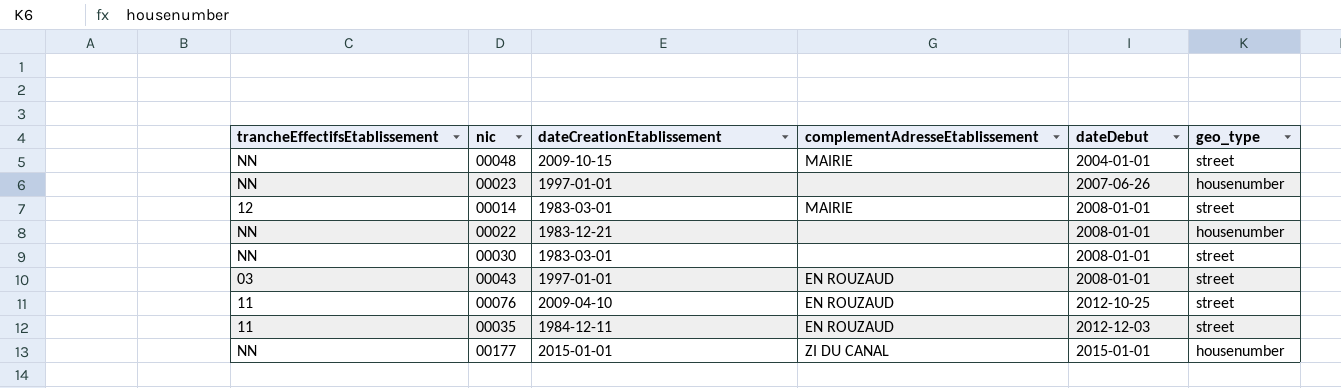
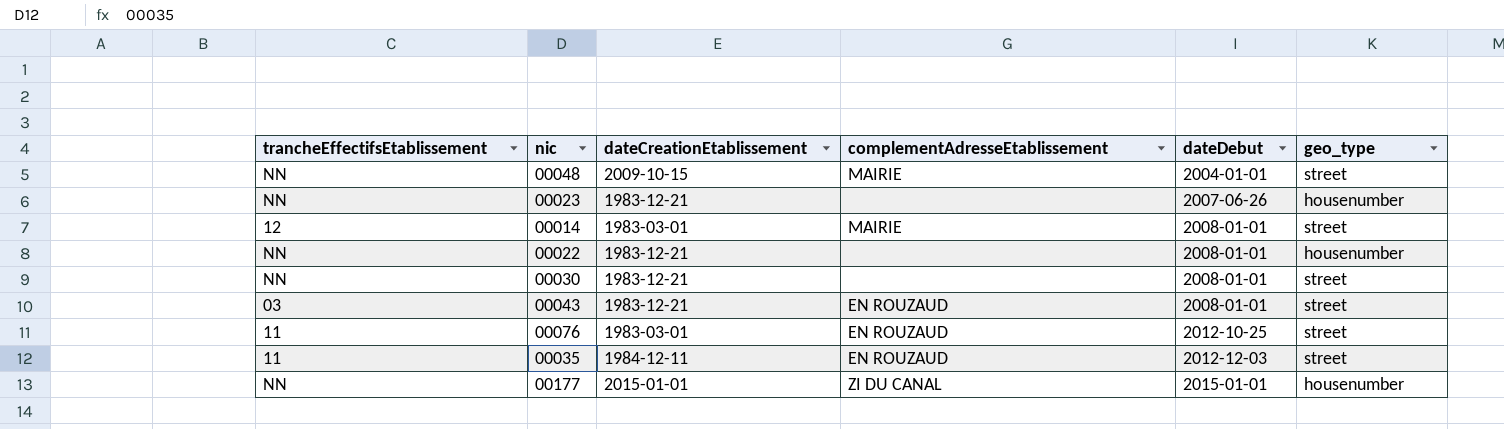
00023 | dateCreationEtablissement: 1997-01-01 -> 1983-12-21
00030 | dateCreationEtablissement: 1983-03-01 -> 1983-12-21
00043 | dateCreationEtablissement: 1997-01-01 -> 1983-12-21
00076 | dateCreationEtablissement: 2009-04-10 -> 1983-03-01

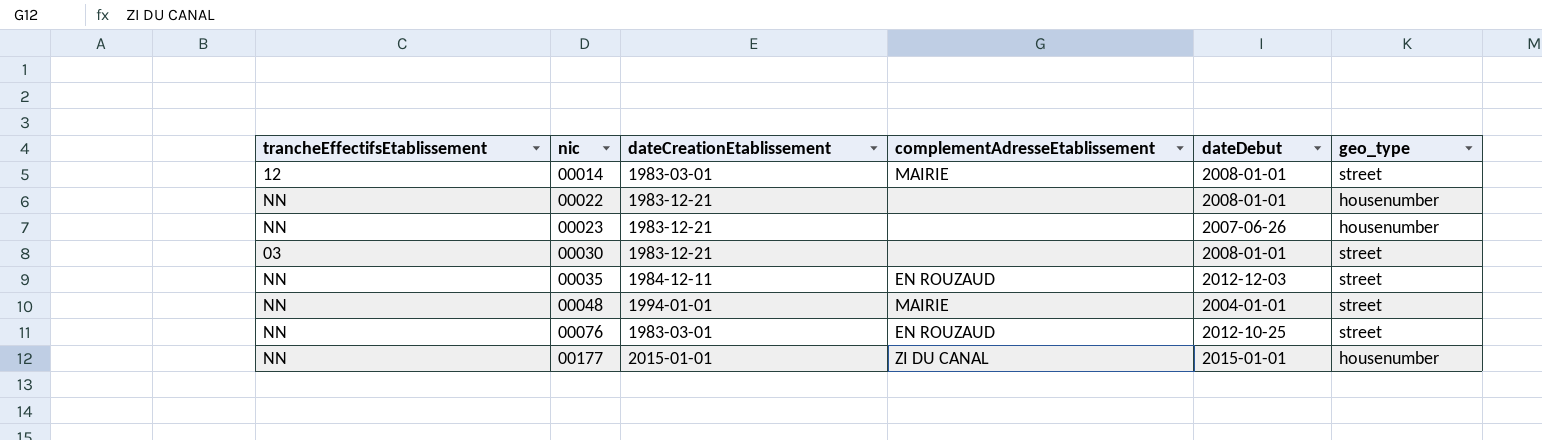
row order: dateDebut ascending -> nic ascending
row 00043: 03 | 1983-12-21 | EN ROUZAUD | 2008-01-01 | street -> none
00030 | trancheEffectifsEtablissement: NN -> 03
00035 | trancheEffectifsEtablissement: 11 -> NN
00048 | dateCreationEtablissement: 2009-10-15 -> 1994-01-01
00076 | trancheEffectifsEtablissement: 11 -> NN

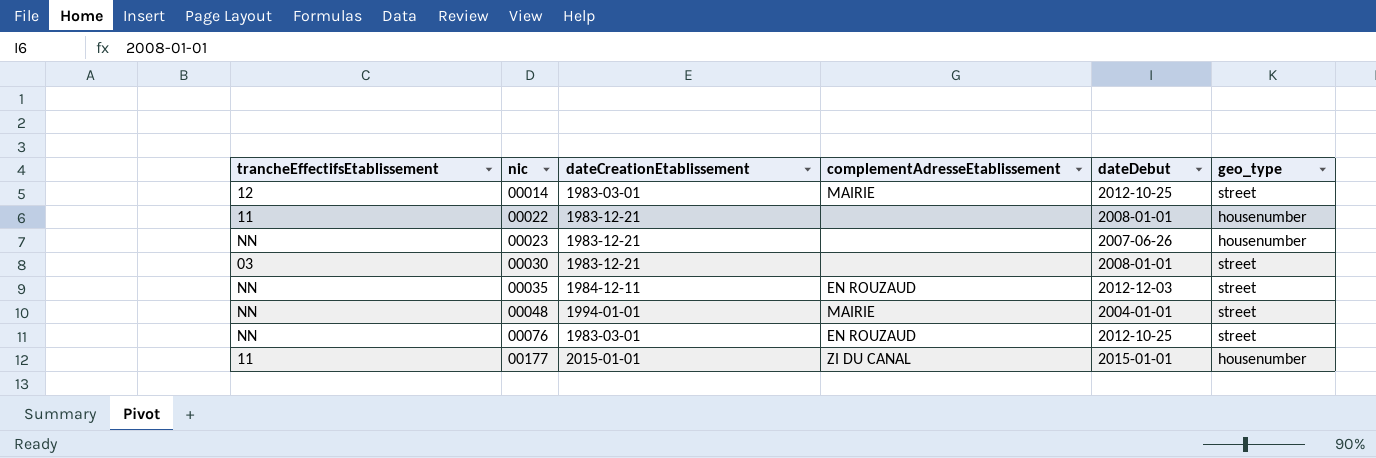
00014 | dateDebut: 2008-01-01 -> 2012-10-25
00022 | trancheEffectifsEtablissement: NN -> 11
00177 | trancheEffectifsEtablissement: NN -> 11

